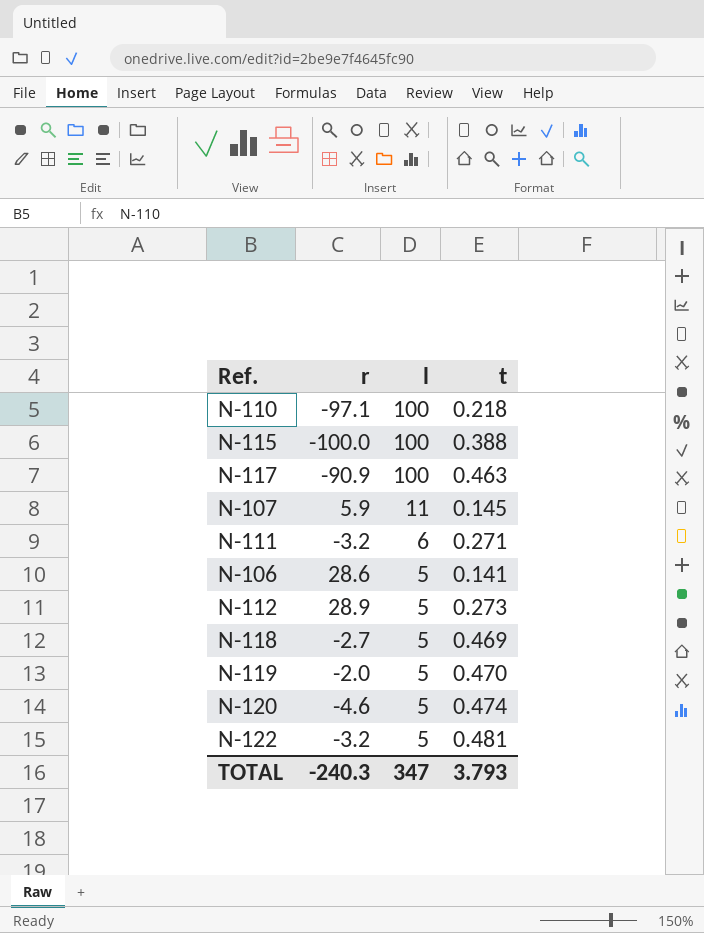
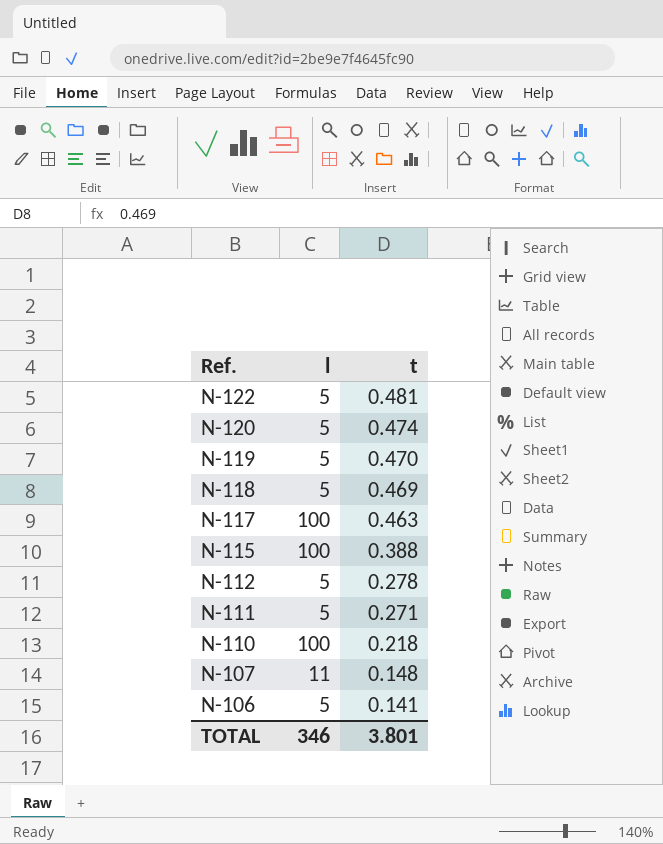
row order: l descending -> Ref. descending
column r | position: 2 -> none
N-112 | t: 0.273 -> 0.278
N-111 | l: 6 -> 5
N-107 | t: 0.145 -> 0.148
TOTAL | l: 347 -> 346
TOTAL | t: 3.793 -> 3.801

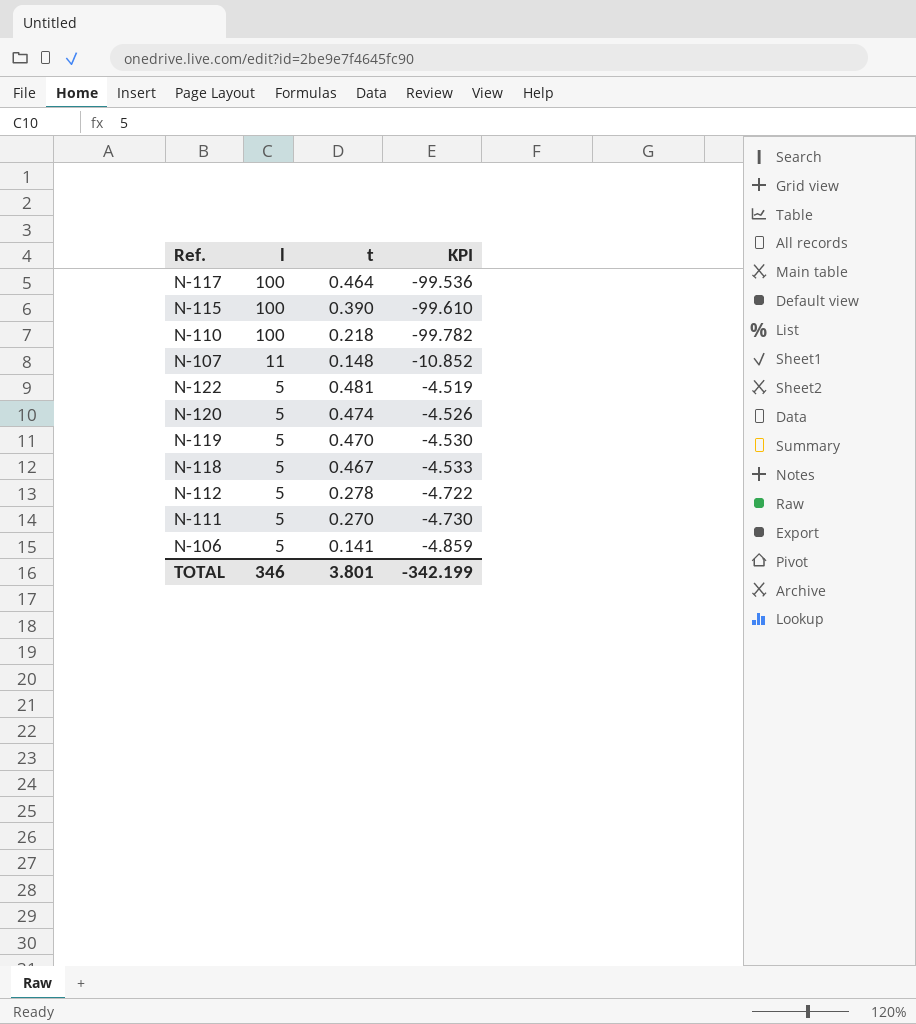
row order: Ref. descending -> l descending
column KPI | formula: none -> [t] - [l]
N-117 | t: 0.463 -> 0.464
N-115 | t: 0.388 -> 0.390
N-118 | t: 0.469 -> 0.467
N-111 | t: 0.271 -> 0.270

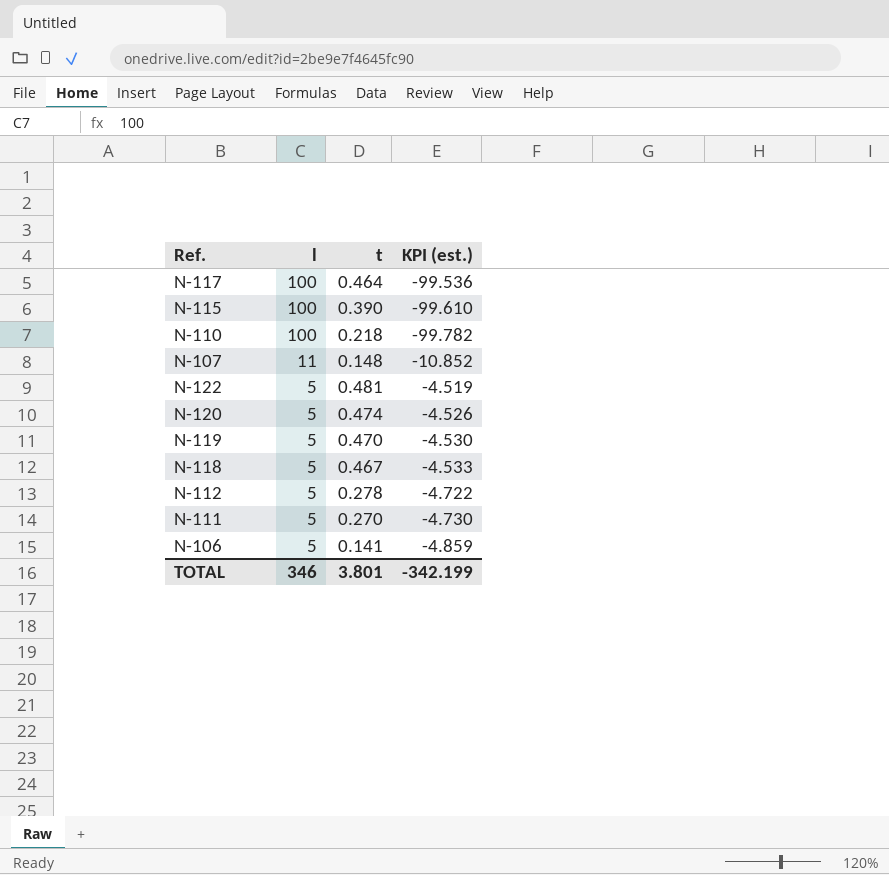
column name: KPI -> KPI (est.)

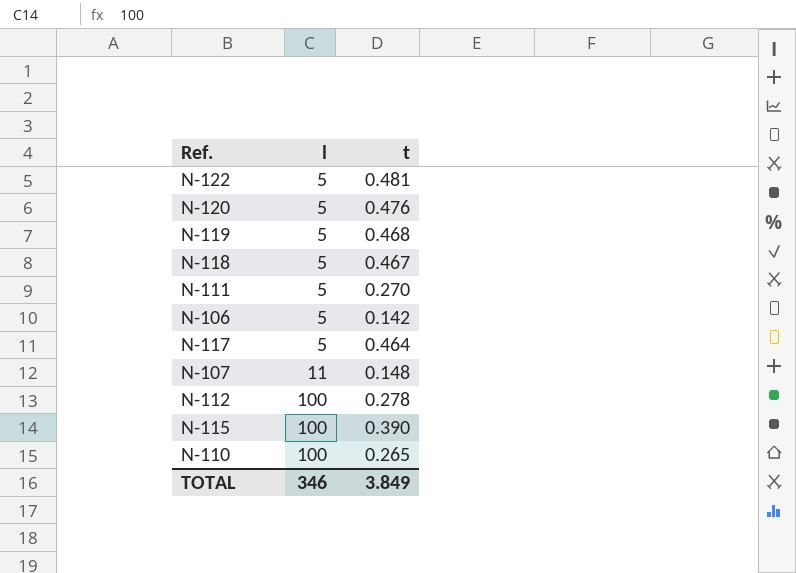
row order: l descending -> l ascending
column KPI (est.) | formula: [t] - [l] -> none
N-120 | t: 0.474 -> 0.476
N-119 | t: 0.470 -> 0.468
N-106 | t: 0.141 -> 0.142
N-117 | l: 100 -> 5
N-112 | l: 5 -> 100
N-110 | t: 0.218 -> 0.265
TOTAL | t: 3.801 -> 3.849

